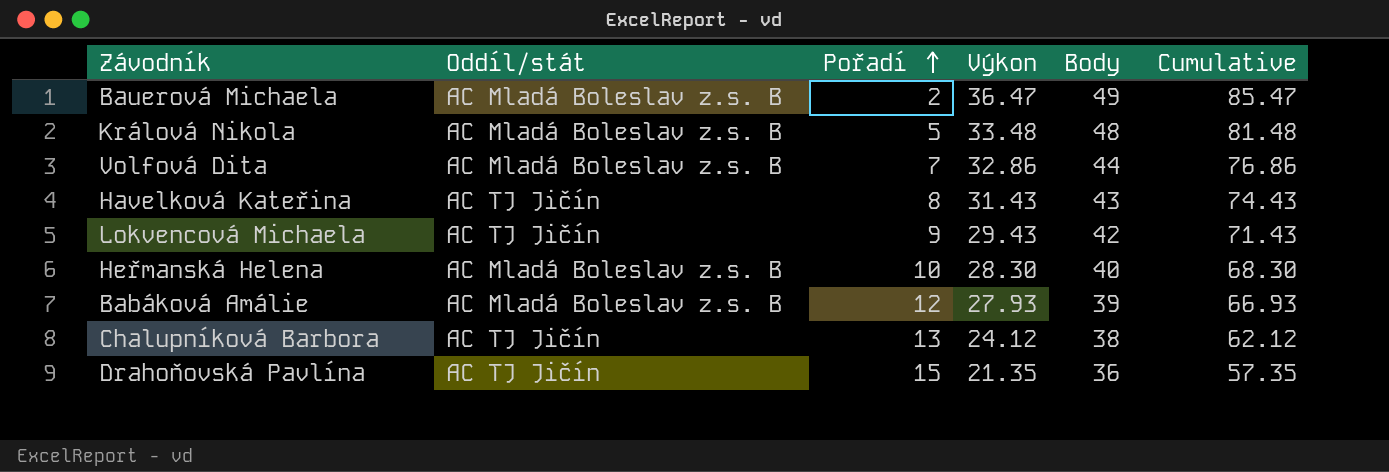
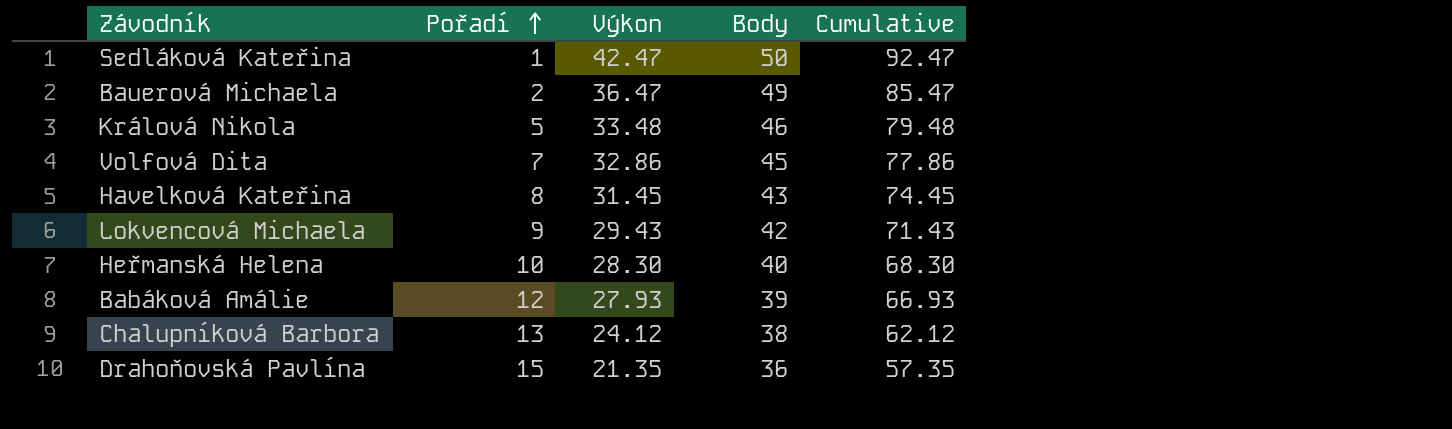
column Oddíl/stát | position: 2 -> none
row Sedláková Kateřina: none -> 1 | 42.47 | 50 | 92.47
Králová Nikola | Body: 48 -> 46
Králová Nikola | Cumulative: 81.48 -> 79.48
Volfová Dita | Body: 44 -> 45
Volfová Dita | Cumulative: 76.86 -> 77.86
Havelková Kateřina | Výkon: 31.43 -> 31.45
Havelková Kateřina | Cumulative: 74.43 -> 74.45

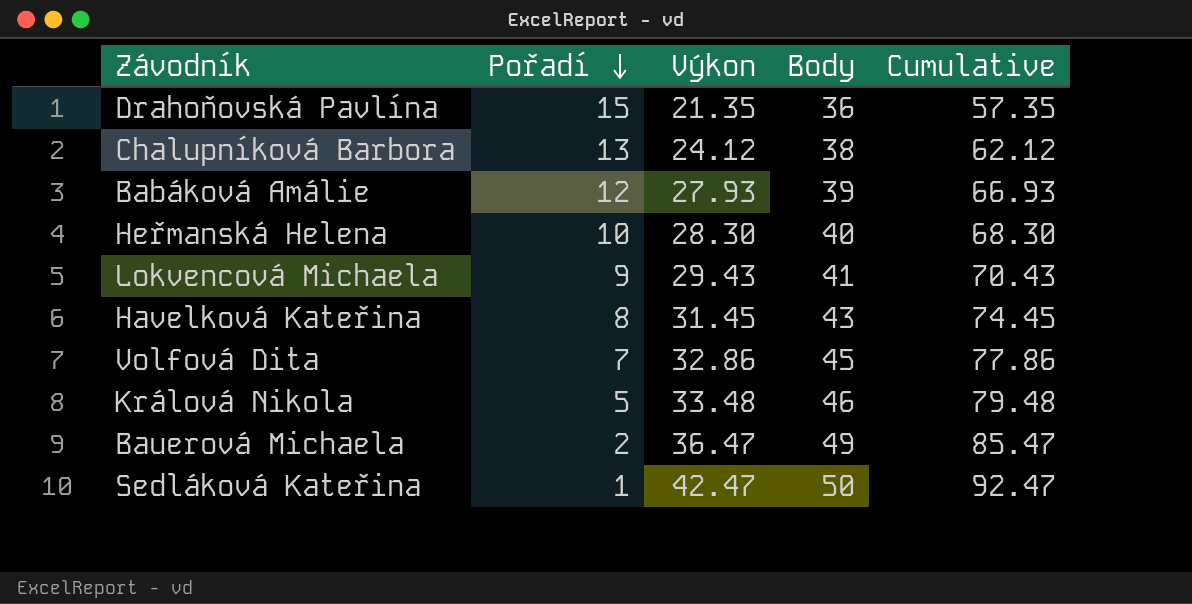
row order: Pořadí ascending -> Pořadí descending
Lokvencová Michaela | Body: 42 -> 41
Lokvencová Michaela | Cumulative: 71.43 -> 70.43

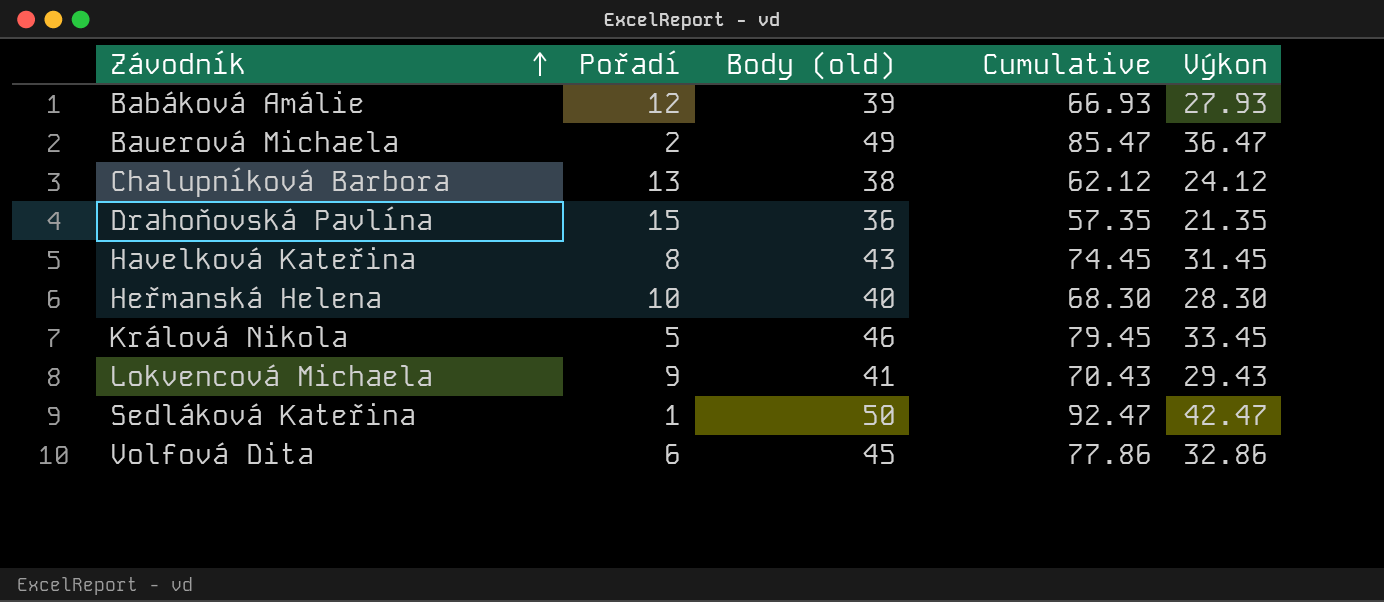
row order: Pořadí descending -> Závodník ascending
column name: Body -> Body (old)
column Výkon | position: 3 -> 5
Králová Nikola | Cumulative: 79.48 -> 79.45
Králová Nikola | Výkon: 33.48 -> 33.45
Volfová Dita | Pořadí: 7 -> 6

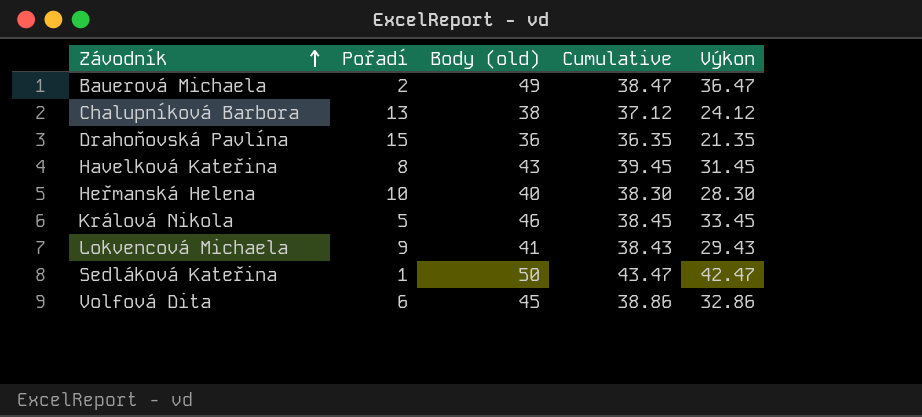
column Cumulative | formula: [Body (old)] + [Výkon] -> [Pořadí] + [Výkon]
row Babáková Amálie: 12 | 39 | 66.93 | 27.93 -> none

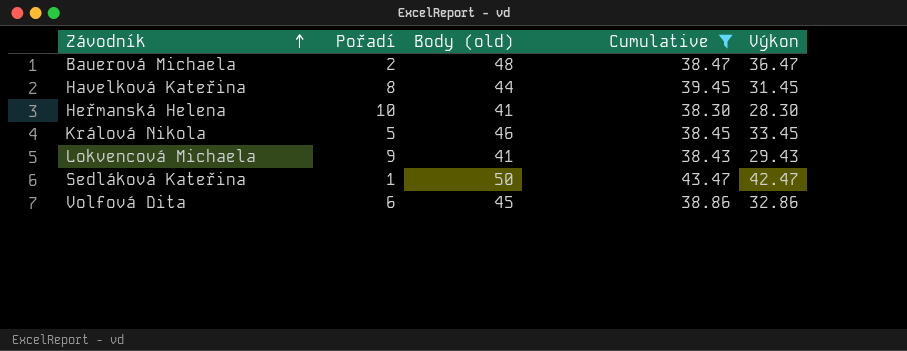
filter: none -> Cumulative >= 38.30
Bauerová Michaela | Body (old): 49 -> 48
Havelková Kateřina | Body (old): 43 -> 44
Heřmanská Helena | Body (old): 40 -> 41

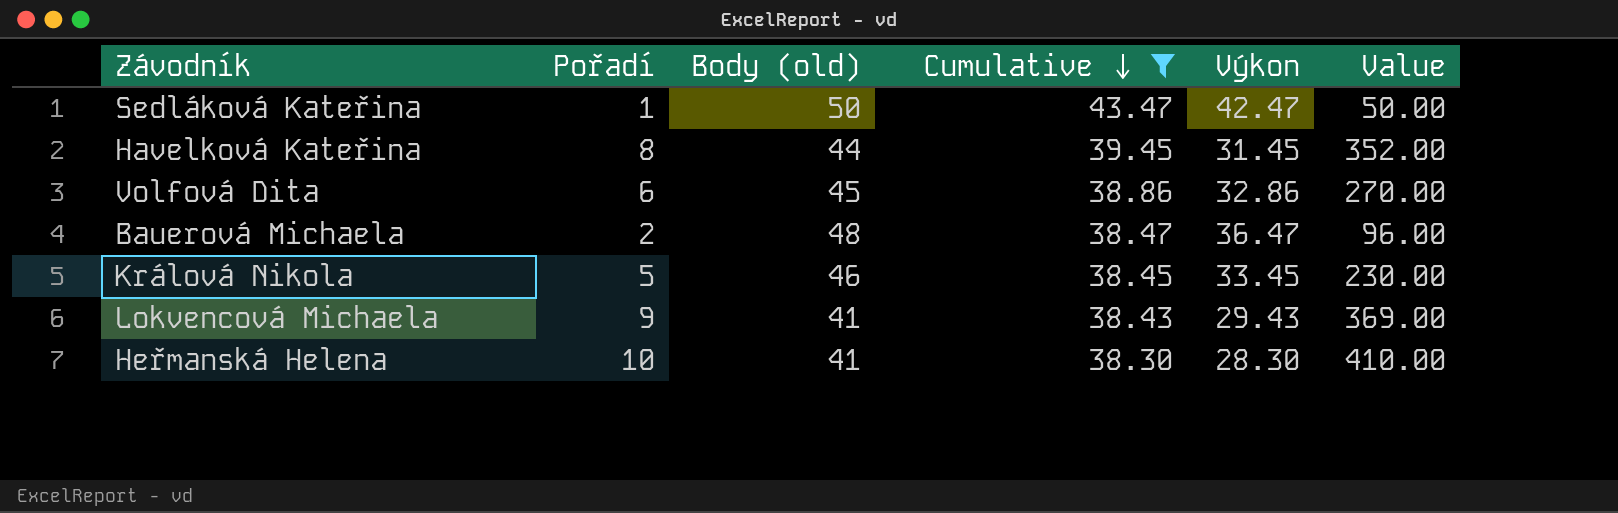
row order: Závodník ascending -> Cumulative descending
column Value | formula: none -> [Pořadí] * [Body (old)]

